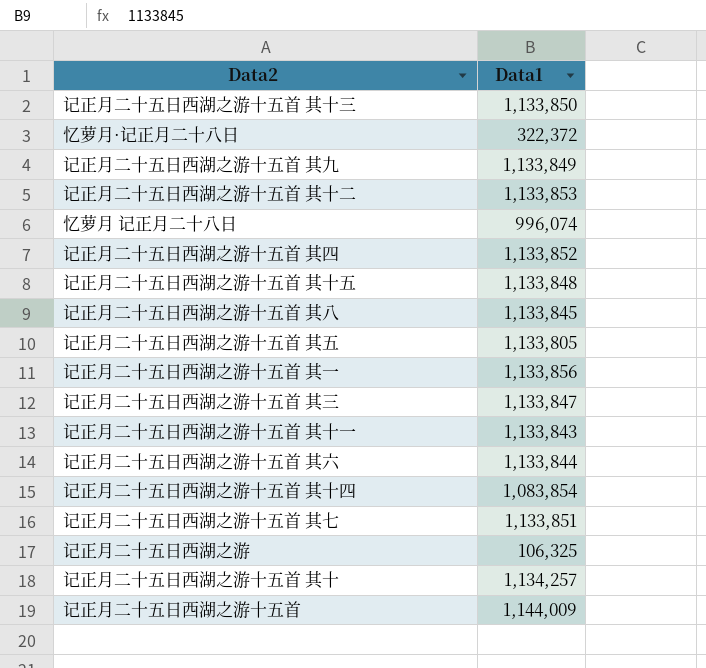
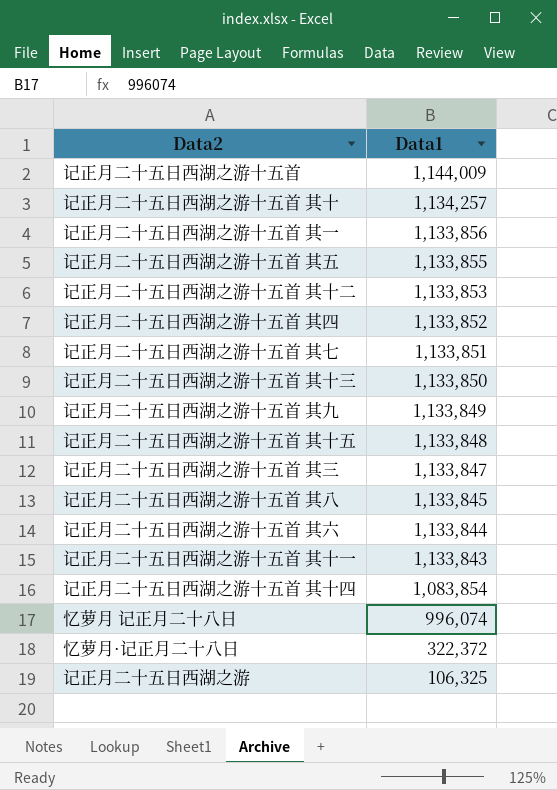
row order: none -> Data1 descending
记正月二十五日西湖之游十五首 其五 | Data1: 1,133,805 -> 1,133,855

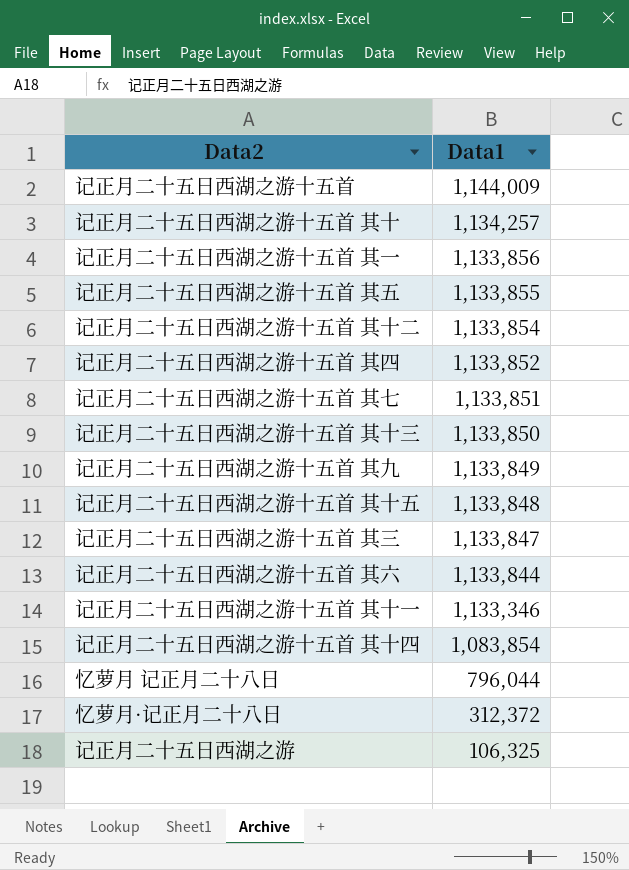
row 记正月二十五日西湖之游十五首 其八: 1,133,845 -> none
记正月二十五日西湖之游十五首 其十二 | Data1: 1,133,853 -> 1,133,854
记正月二十五日西湖之游十五首 其十一 | Data1: 1,133,843 -> 1,133,346
忆萝月 记正月二十八日 | Data1: 996,074 -> 796,044
忆萝月·记正月二十八日 | Data1: 322,372 -> 312,372

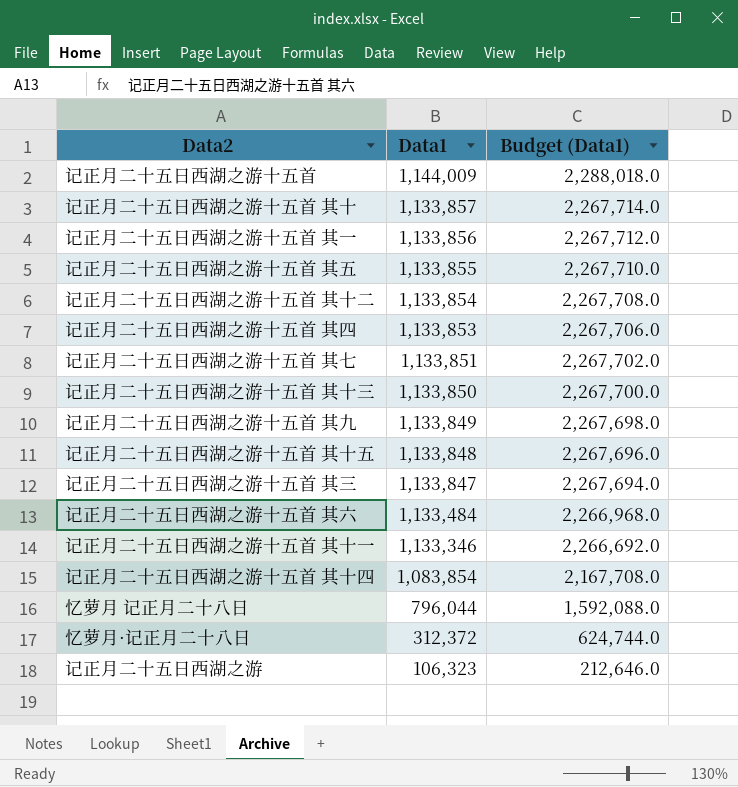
column Budget (Data1) | formula: none -> [Data1] * 2
记正月二十五日西湖之游十五首 其十 | Data1: 1,134,257 -> 1,133,857
记正月二十五日西湖之游十五首 其四 | Data1: 1,133,852 -> 1,133,853
记正月二十五日西湖之游十五首 其六 | Data1: 1,133,844 -> 1,133,484
记正月二十五日西湖之游 | Data1: 106,325 -> 106,323

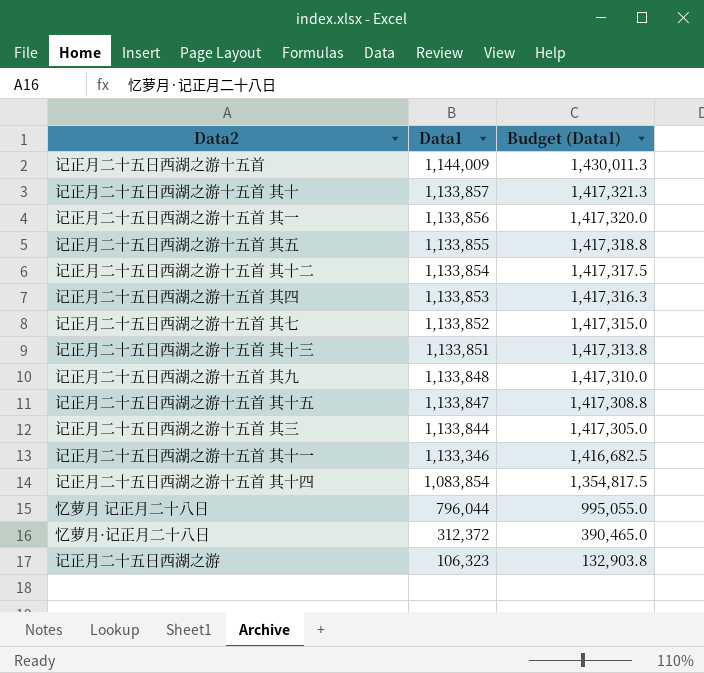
column Budget (Data1) | formula: [Data1] * 2 -> [Data1] * 1.25
row 记正月二十五日西湖之游十五首 其六: 1,133,484 | 2,266,968.0 -> none
记正月二十五日西湖之游十五首 其七 | Data1: 1,133,851 -> 1,133,852
记正月二十五日西湖之游十五首 其十三 | Data1: 1,133,850 -> 1,133,851
记正月二十五日西湖之游十五首 其九 | Data1: 1,133,849 -> 1,133,848
记正月二十五日西湖之游十五首 其十五 | Data1: 1,133,848 -> 1,133,847
记正月二十五日西湖之游十五首 其三 | Data1: 1,133,847 -> 1,133,844

